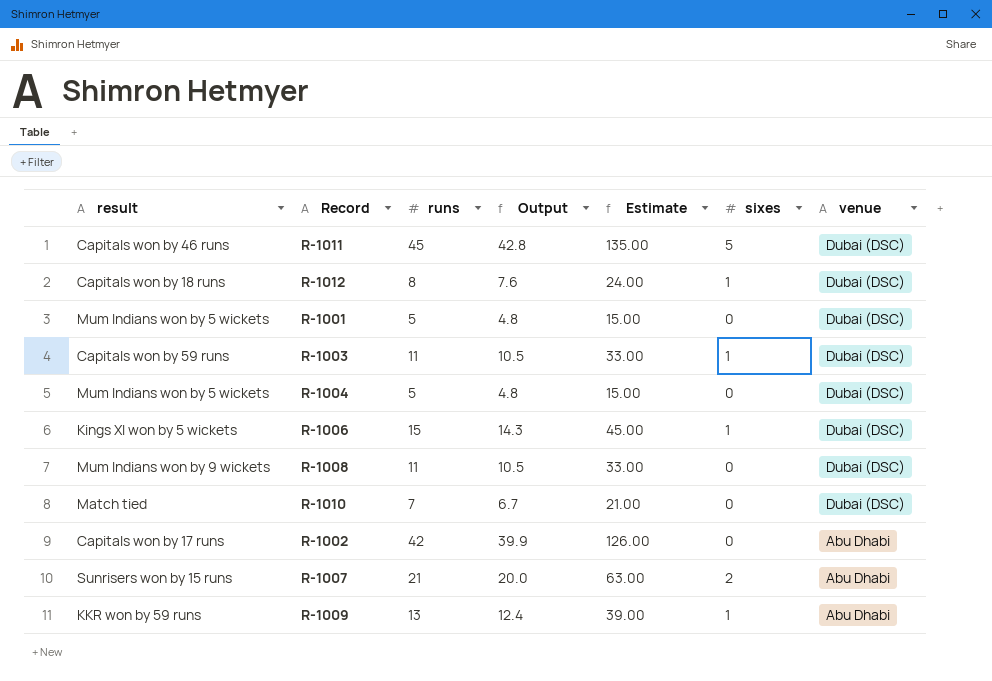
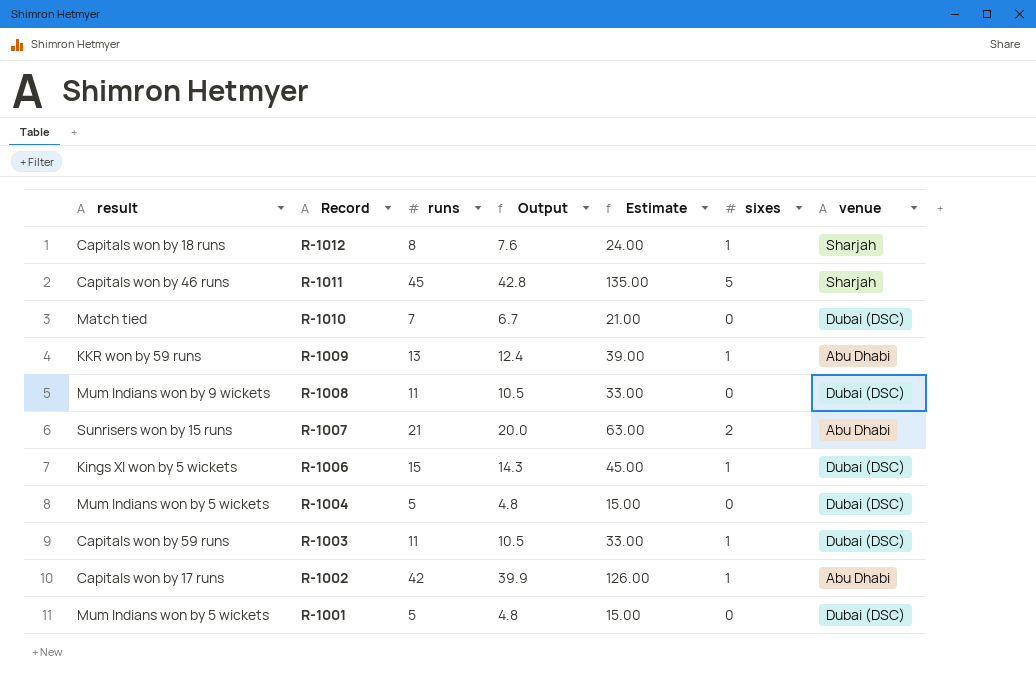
row order: venue descending -> Record descending
R-1012 | venue: Dubai (DSC) -> Sharjah
R-1011 | venue: Dubai (DSC) -> Sharjah
R-1002 | sixes: 0 -> 1

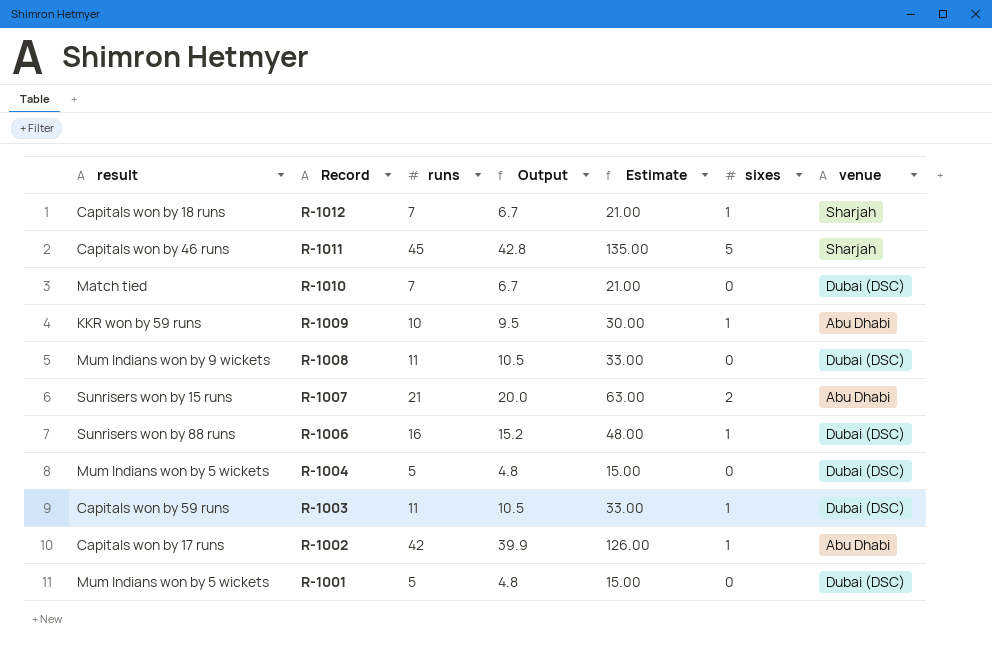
R-1012 | runs: 8 -> 7
R-1012 | Output: 7.6 -> 6.7
R-1012 | Estimate: 24.00 -> 21.00
R-1009 | runs: 13 -> 10
R-1009 | Output: 12.4 -> 9.5
R-1009 | Estimate: 39.00 -> 30.00
R-1006 | result: Kings XI won by 5 wickets -> Sunrisers won by 88 runs
R-1006 | runs: 15 -> 16
R-1006 | Output: 14.3 -> 15.2
R-1006 | Estimate: 45.00 -> 48.00

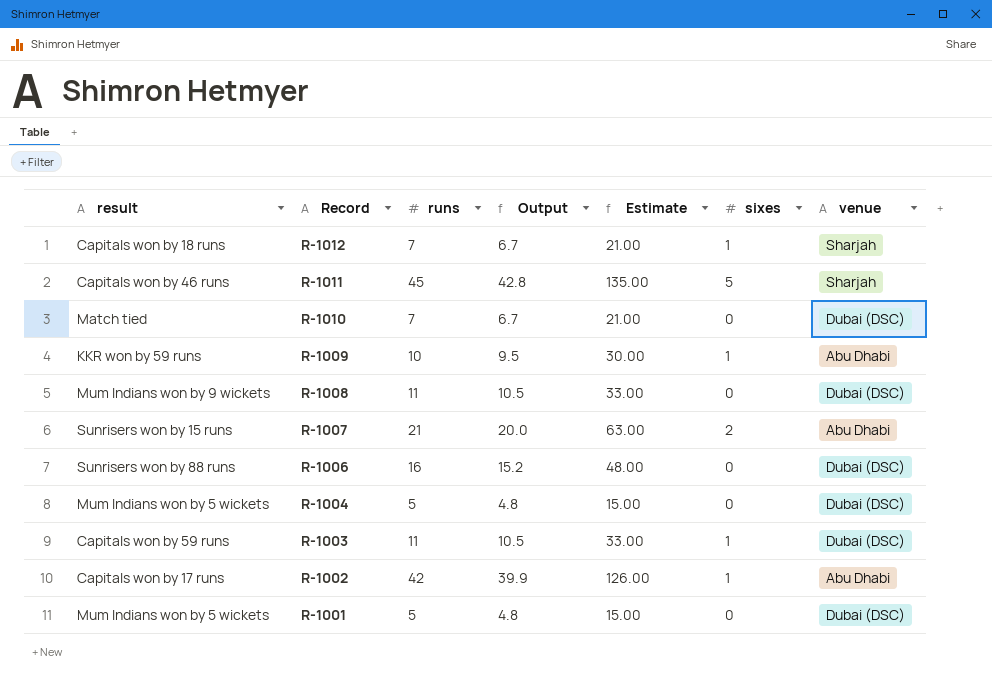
R-1006 | sixes: 1 -> 0

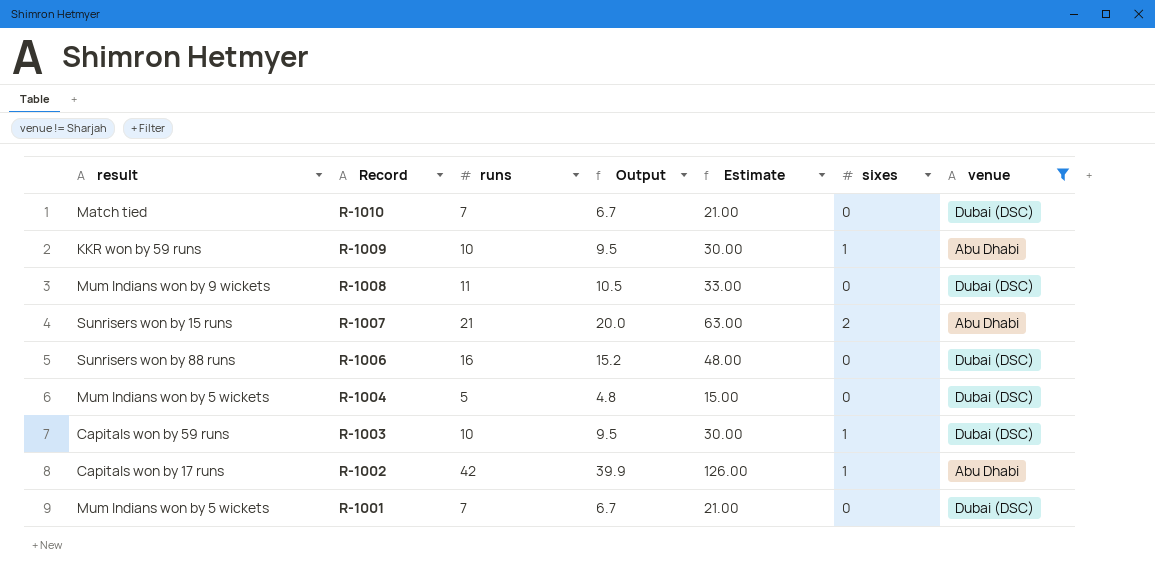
filter: none -> venue != Sharjah
R-1003 | runs: 11 -> 10
R-1003 | Output: 10.5 -> 9.5
R-1003 | Estimate: 33.00 -> 30.00
R-1001 | runs: 5 -> 7
R-1001 | Output: 4.8 -> 6.7
R-1001 | Estimate: 15.00 -> 21.00

